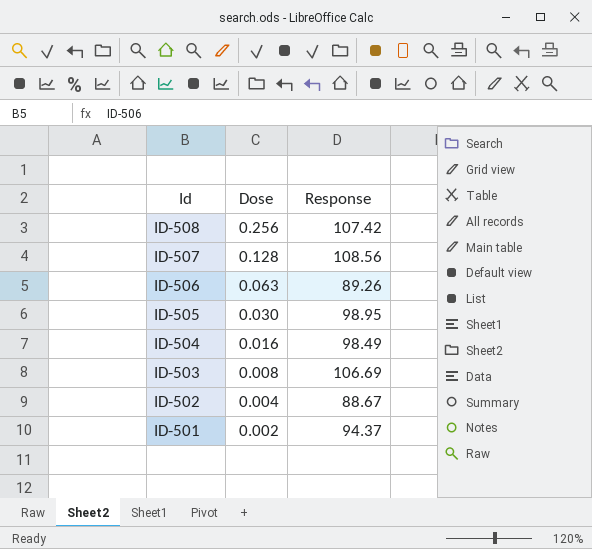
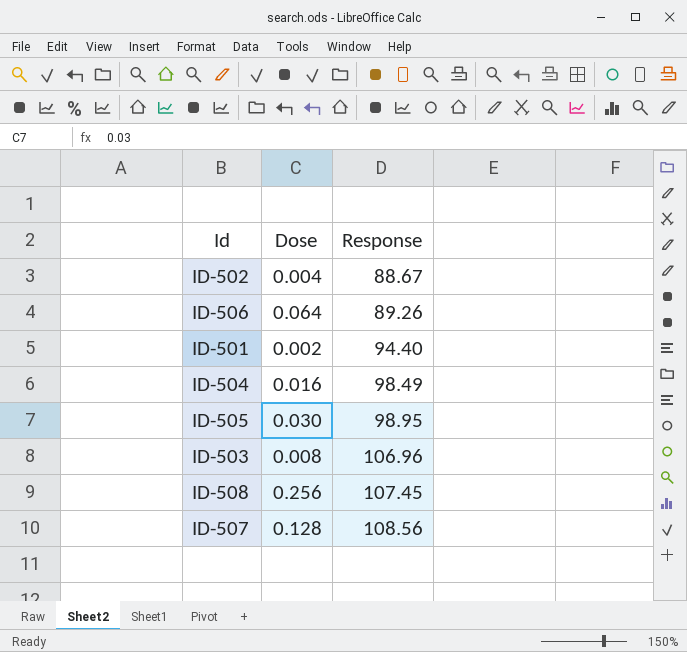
row order: Id descending -> Response ascending
ID-506 | Dose: 0.063 -> 0.064
ID-501 | Response: 94.37 -> 94.40
ID-503 | Response: 106.69 -> 106.96
ID-508 | Response: 107.42 -> 107.45

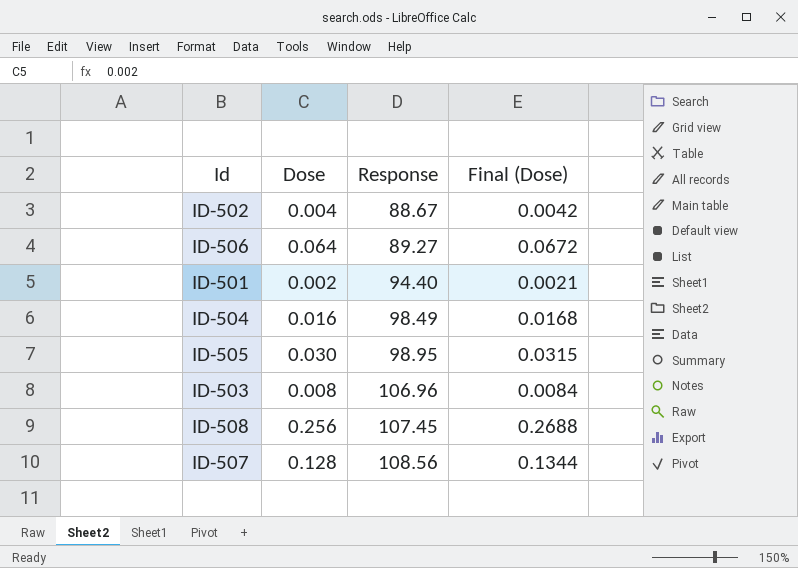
column Final (Dose) | formula: none -> [Dose] * 1.05
ID-506 | Response: 89.26 -> 89.27

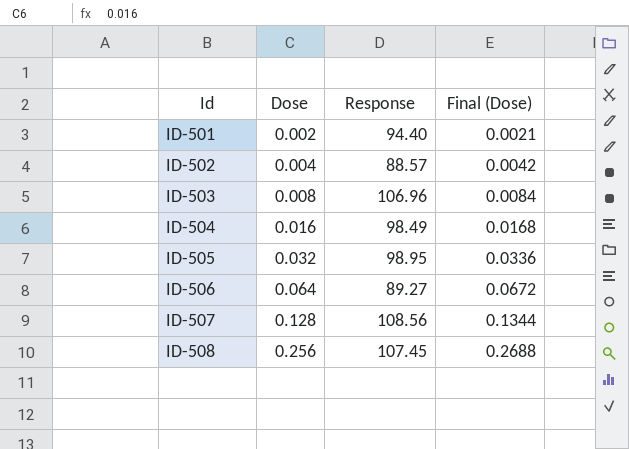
row order: Response ascending -> Id ascending
ID-502 | Response: 88.67 -> 88.57
ID-505 | Dose: 0.030 -> 0.032
ID-505 | Final (Dose): 0.0315 -> 0.0336

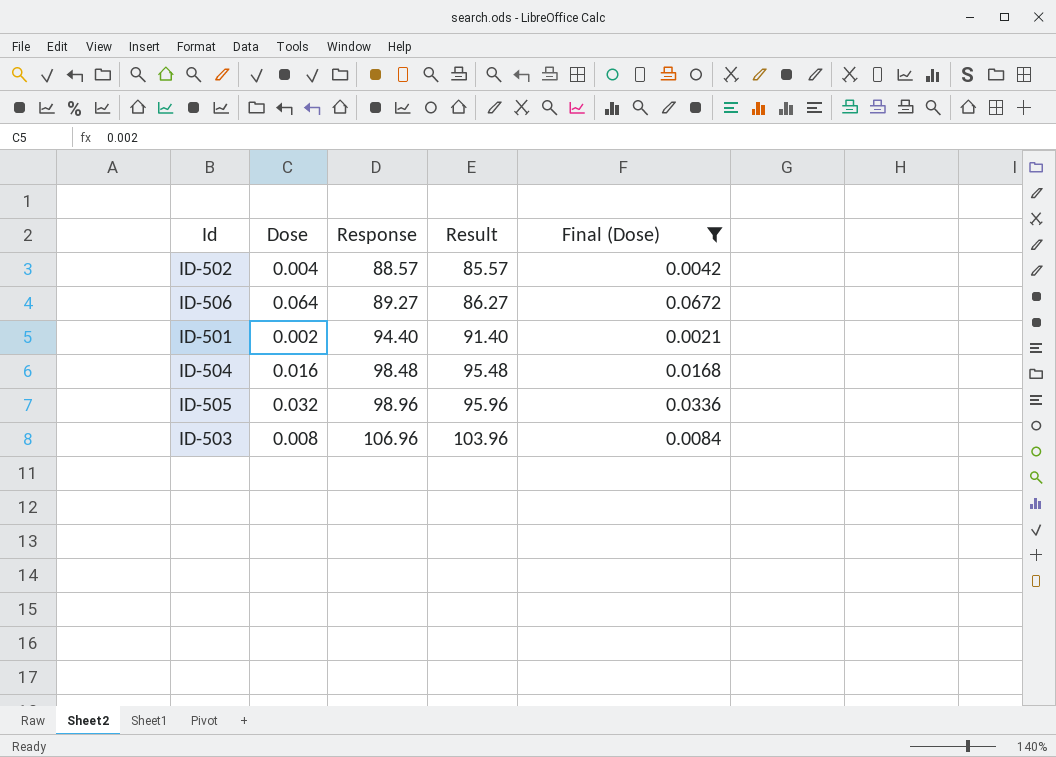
filter: none -> Final (Dose) <= 0.0672
row order: Id ascending -> Response ascending
column Result | formula: none -> [Response] - 3
ID-504 | Response: 98.49 -> 98.48
ID-505 | Response: 98.95 -> 98.96

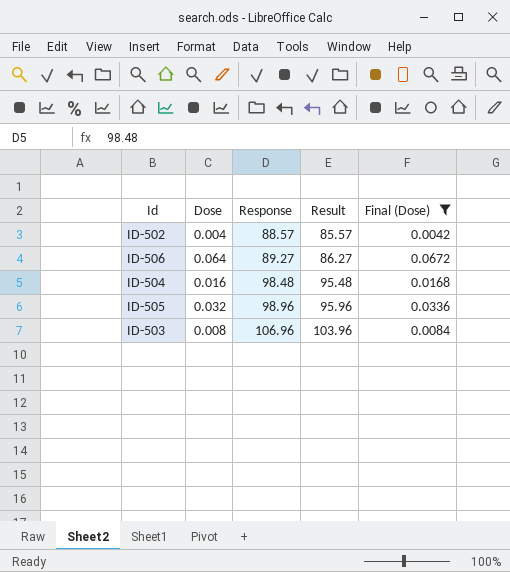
row ID-501: 0.002 | 94.40 | 91.40 | 0.0021 -> none

